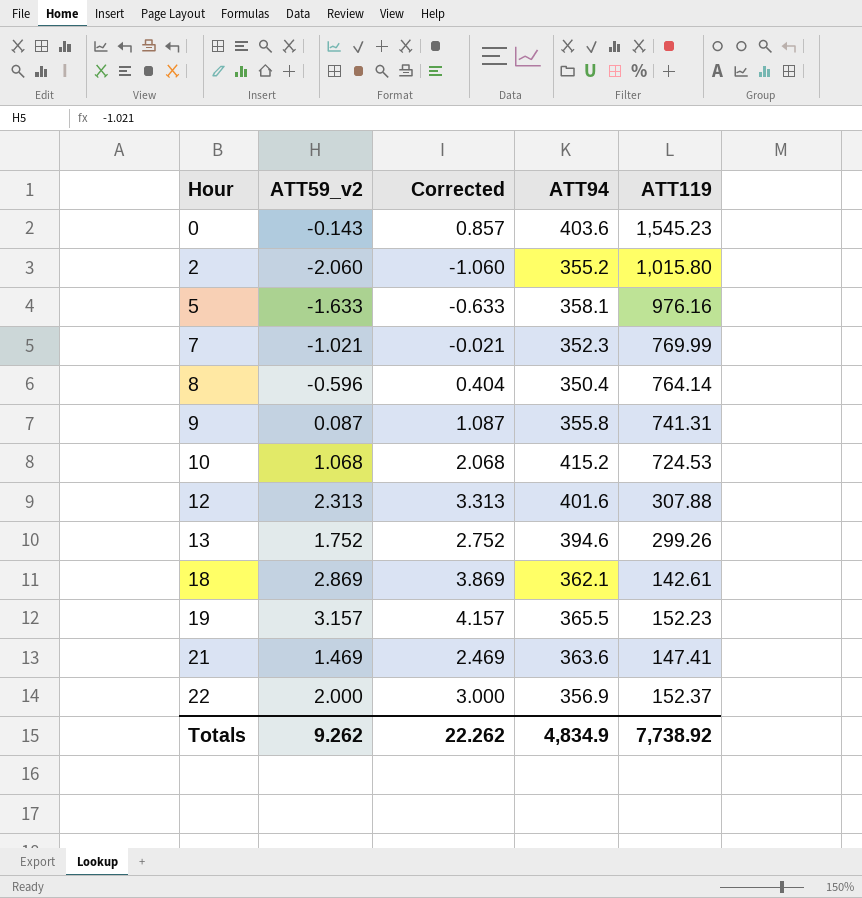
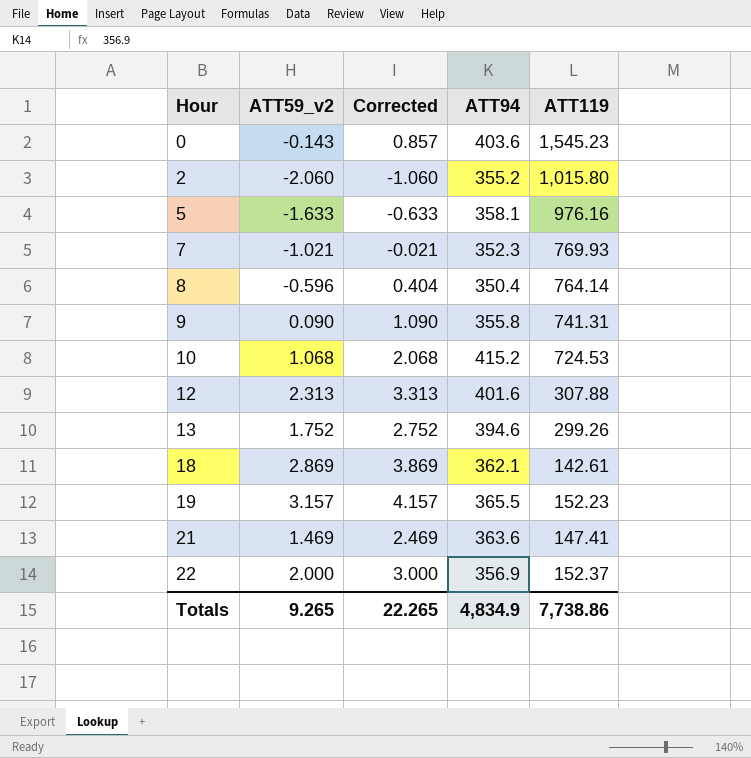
7 | ATT119: 769.99 -> 769.93
9 | ATT59_v2: 0.087 -> 0.090
9 | Corrected: 1.087 -> 1.090
Totals | ATT59_v2: 9.262 -> 9.265
Totals | Corrected: 22.262 -> 22.265
Totals | ATT119: 7,738.92 -> 7,738.86

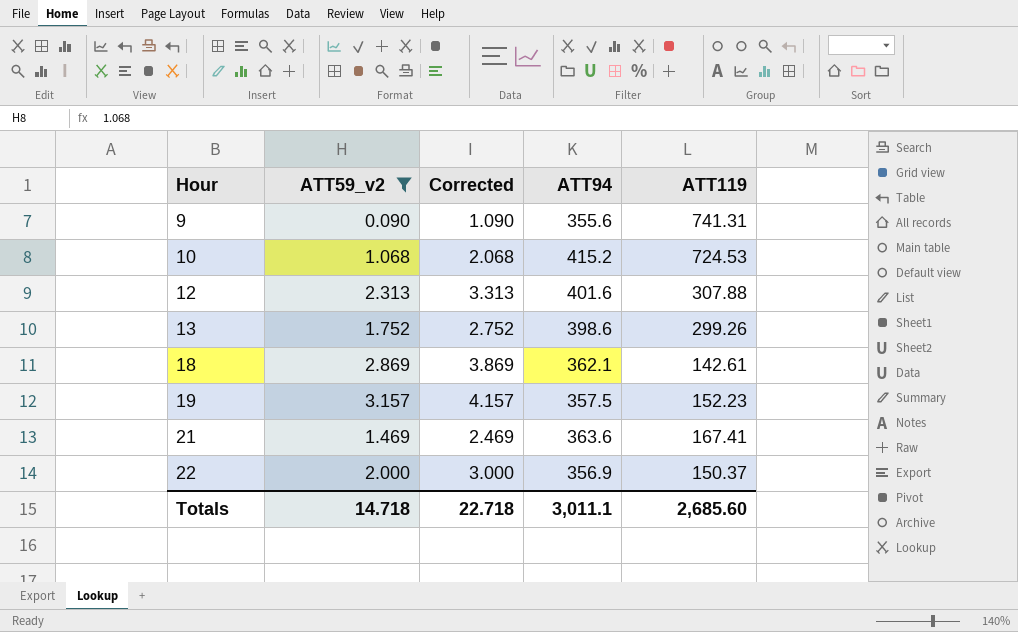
filter: none -> ATT59_v2 >= 0.090
9 | ATT94: 355.8 -> 355.6
13 | ATT94: 394.6 -> 398.6
19 | ATT94: 365.5 -> 357.5
21 | ATT119: 147.41 -> 167.41
22 | ATT119: 152.37 -> 150.37
Totals | ATT59_v2: 9.265 -> 14.718
Totals | Corrected: 22.265 -> 22.718
Totals | ATT94: 4,834.9 -> 3,011.1
Totals | ATT119: 7,738.86 -> 2,685.60

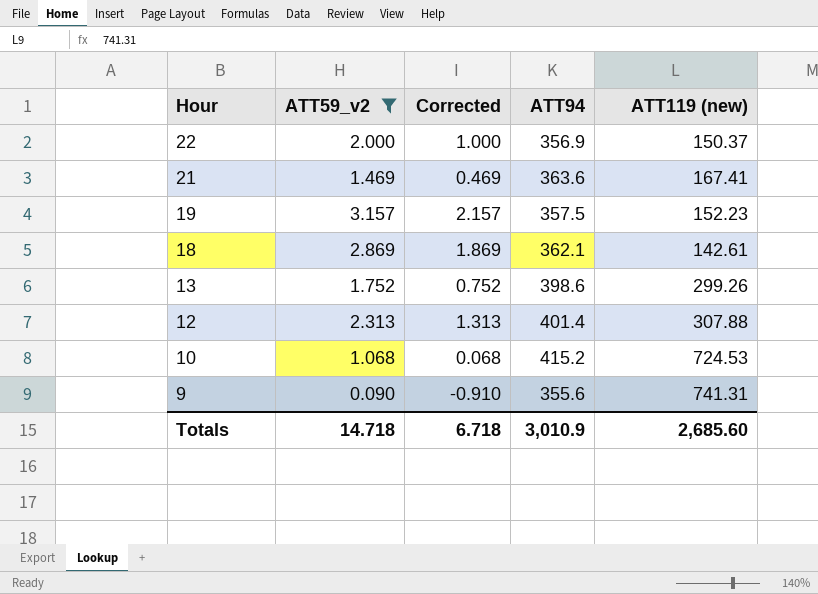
row order: Hour ascending -> Hour descending
column Corrected | formula: [ATT59_v2] + 1 -> [ATT59_v2] - 1
column name: ATT119 -> ATT119 (new)
12 | ATT94: 401.6 -> 401.4
Totals | Corrected: 22.718 -> 6.718
Totals | ATT94: 3,011.1 -> 3,010.9

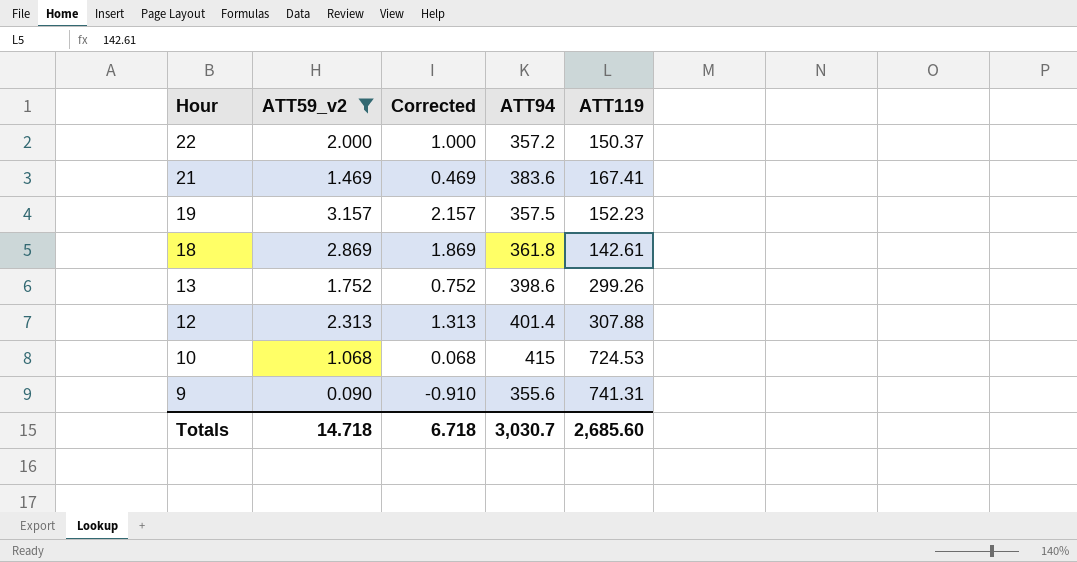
column name: ATT119 (new) -> ATT119
22 | ATT94: 356.9 -> 357.2
21 | ATT94: 363.6 -> 383.6
18 | ATT94: 362.1 -> 361.8
10 | ATT94: 415.2 -> 415
Totals | ATT94: 3,010.9 -> 3,030.7

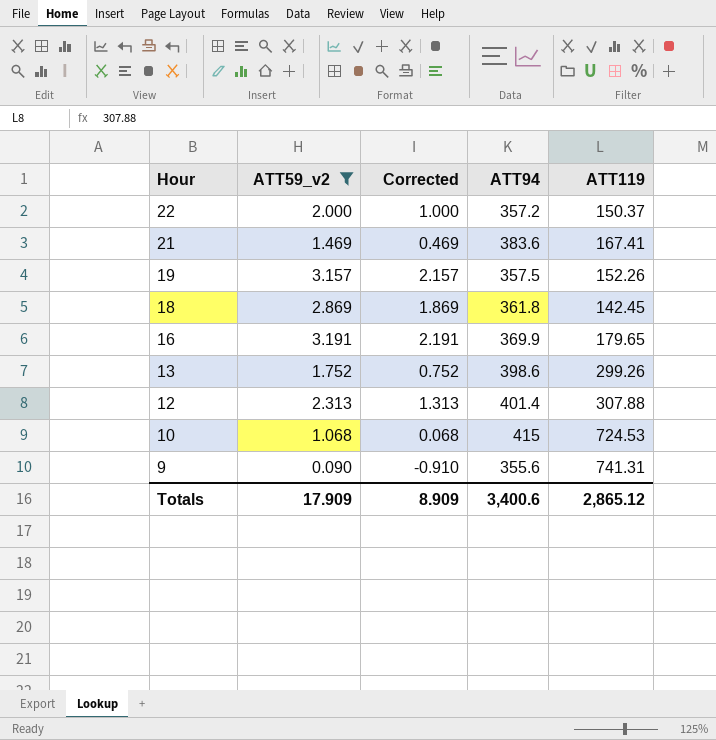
19 | ATT119: 152.23 -> 152.26
18 | ATT119: 142.61 -> 142.45
row 16: none -> 3.191 | 2.191 | 369.9 | 179.65
Totals | ATT59_v2: 14.718 -> 17.909
Totals | Corrected: 6.718 -> 8.909
Totals | ATT94: 3,030.7 -> 3,400.6
Totals | ATT119: 2,685.60 -> 2,865.12

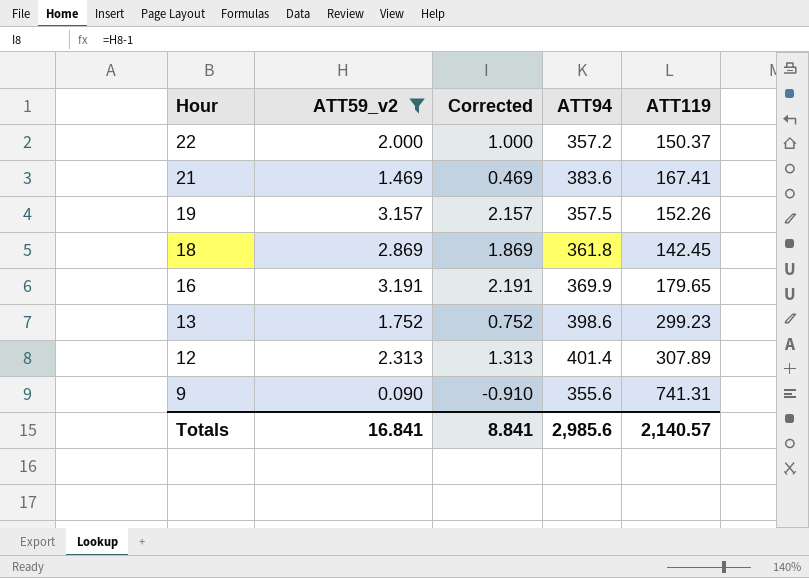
row 10: 1.068 | 0.068 | 415 | 724.53 -> none
13 | ATT119: 299.26 -> 299.23
12 | ATT119: 307.88 -> 307.89
Totals | ATT59_v2: 17.909 -> 16.841
Totals | Corrected: 8.909 -> 8.841
Totals | ATT94: 3,400.6 -> 2,985.6
Totals | ATT119: 2,865.12 -> 2,140.57

